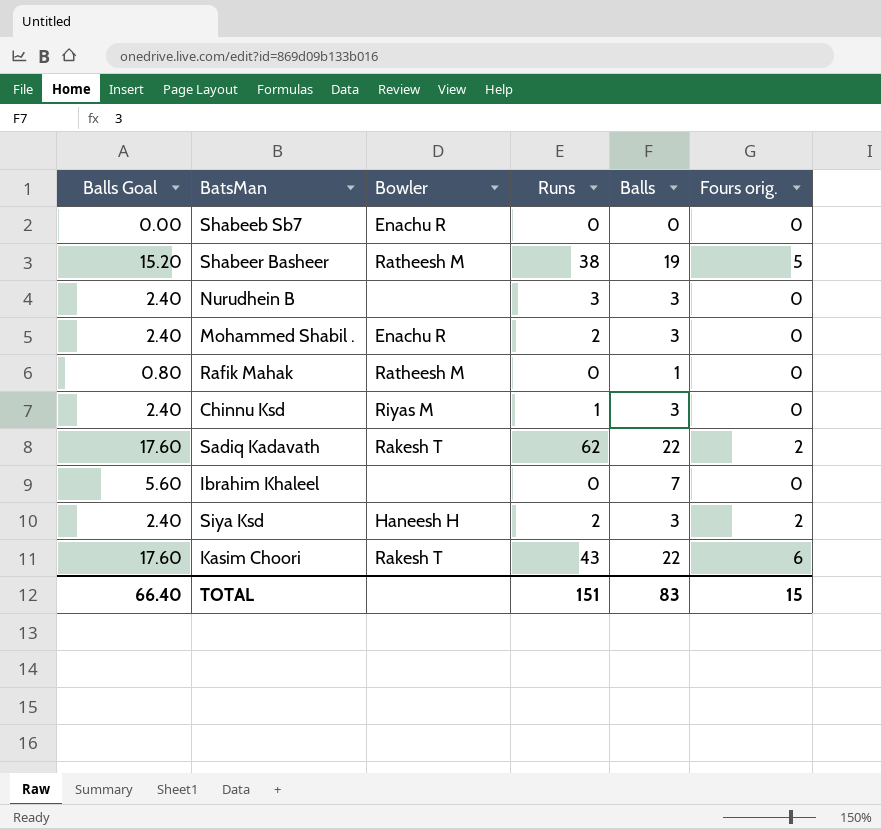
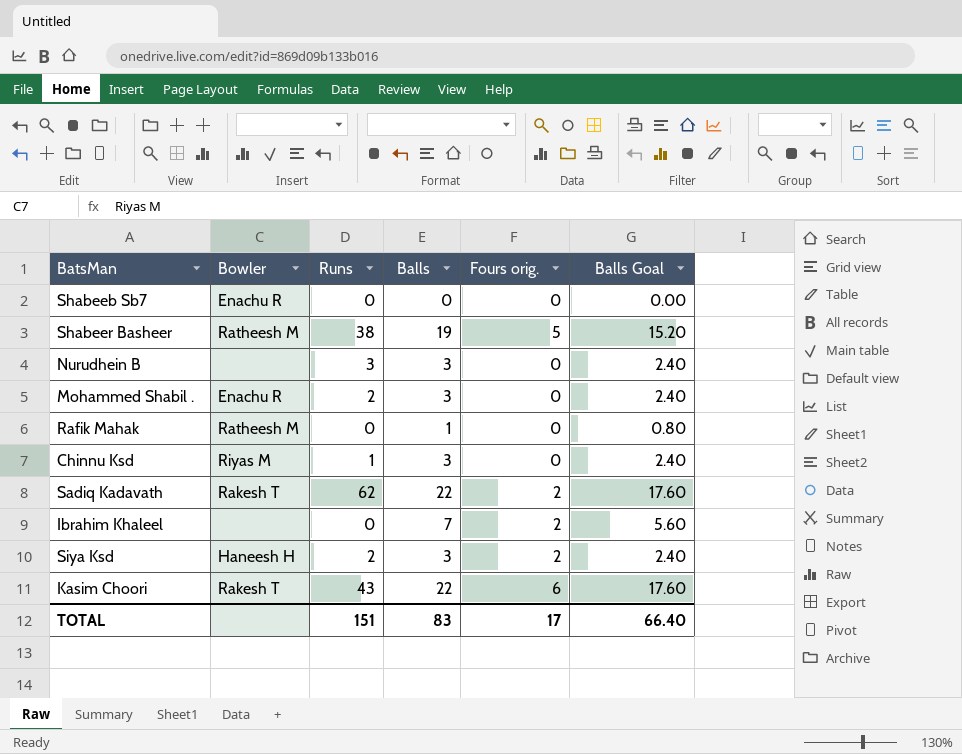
column Balls Goal | position: 1 -> 6
Ibrahim Khaleel | Fours orig.: 0 -> 2
TOTAL | Fours orig.: 15 -> 17

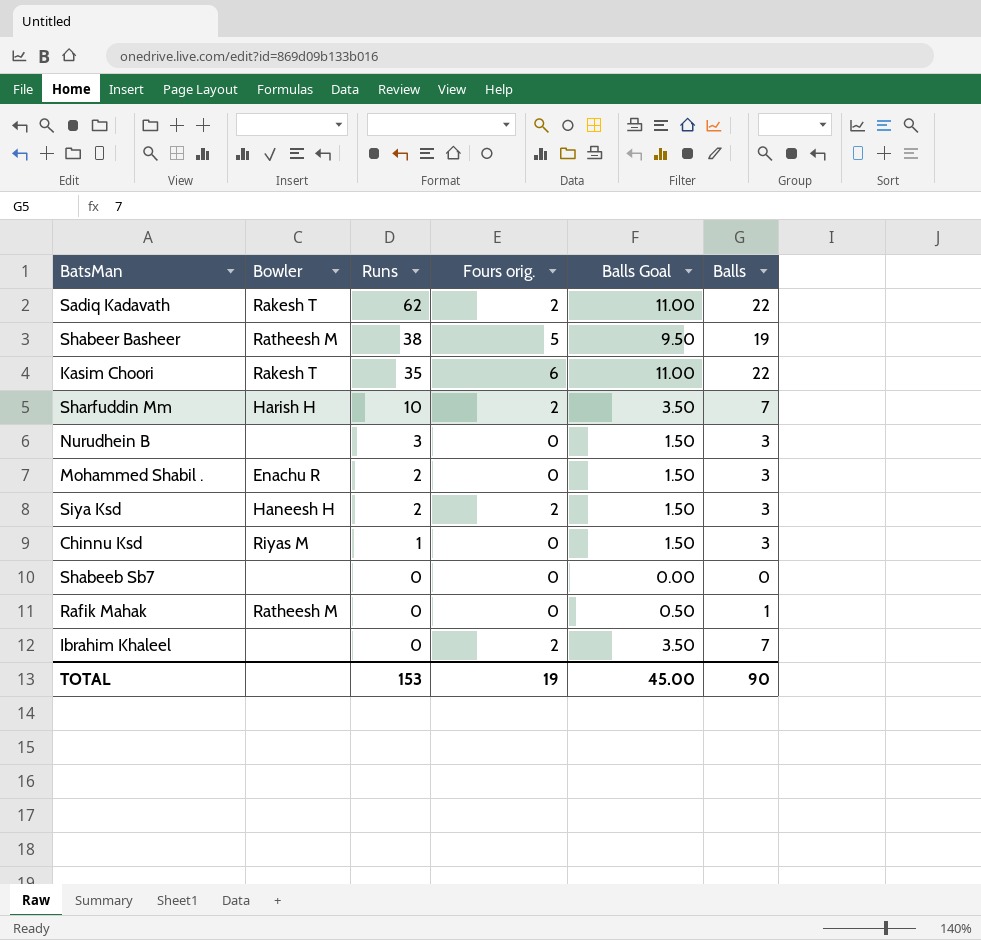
row order: none -> Runs descending
column Balls Goal | formula: [Balls] * 0.8 -> [Balls] * 0.5
column Balls | position: 4 -> 6
Kasim Choori | Runs: 43 -> 35
row Sharfuddin Mm: none -> Harish H | 10 | 2 | 3.50 | 7
Shabeeb Sb7 | Bowler: Enachu R -> none
TOTAL | Runs: 151 -> 153
TOTAL | Fours orig.: 17 -> 19
TOTAL | Balls Goal: 66.40 -> 45.00
TOTAL | Balls: 83 -> 90

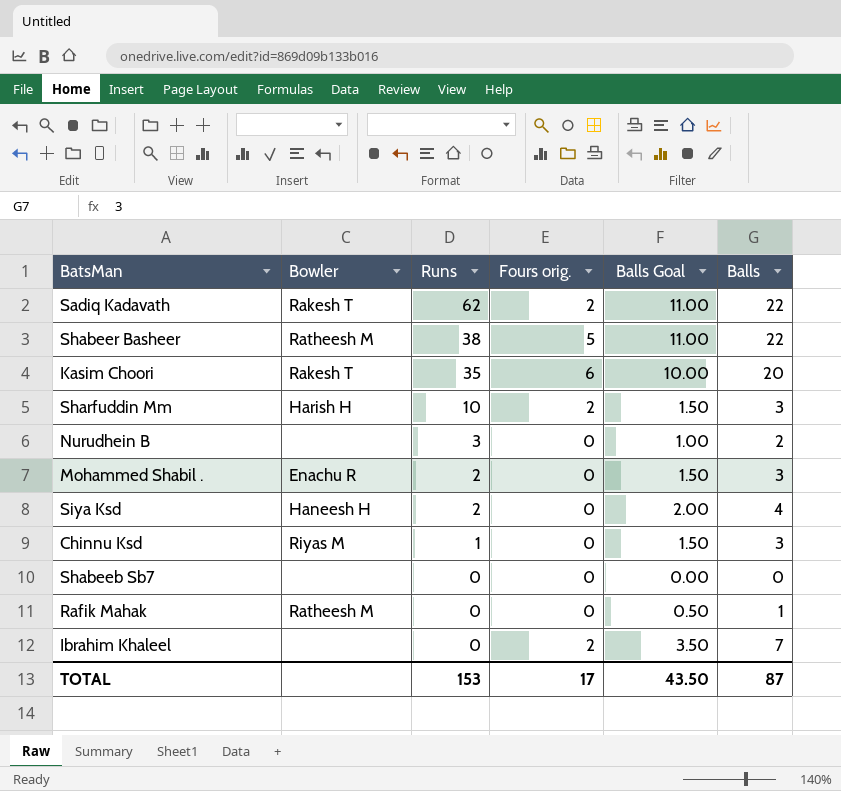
Shabeer Basheer | Balls Goal: 9.50 -> 11.00
Shabeer Basheer | Balls: 19 -> 22
Kasim Choori | Balls Goal: 11.00 -> 10.00
Kasim Choori | Balls: 22 -> 20
Sharfuddin Mm | Balls Goal: 3.50 -> 1.50
Sharfuddin Mm | Balls: 7 -> 3
Nurudhein B | Balls Goal: 1.50 -> 1.00
Nurudhein B | Balls: 3 -> 2
Siya Ksd | Fours orig.: 2 -> 0
Siya Ksd | Balls Goal: 1.50 -> 2.00
Siya Ksd | Balls: 3 -> 4
TOTAL | Fours orig.: 19 -> 17
TOTAL | Balls Goal: 45.00 -> 43.50
TOTAL | Balls: 90 -> 87

